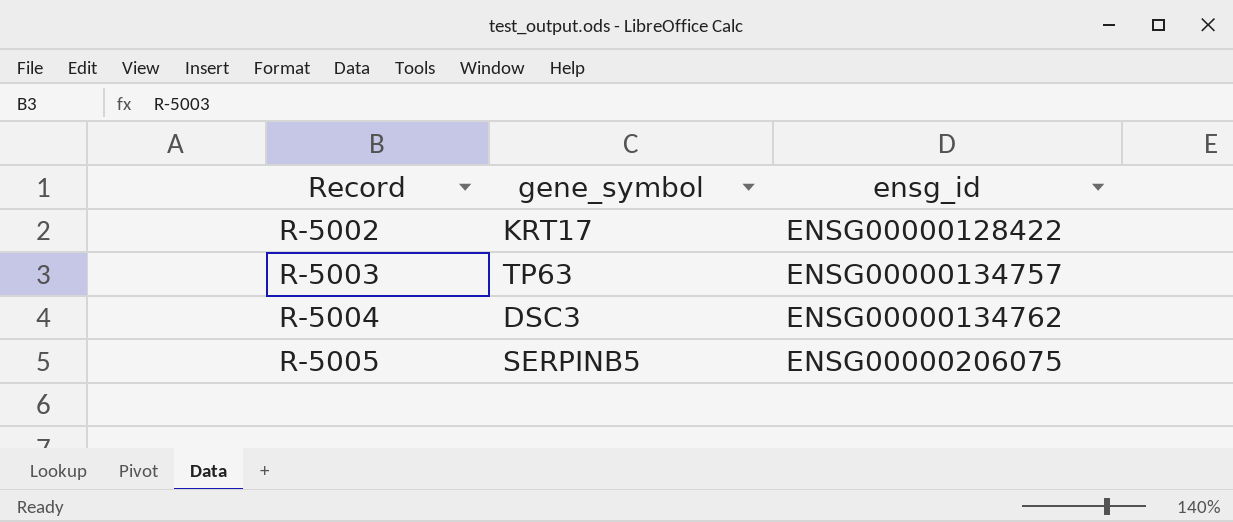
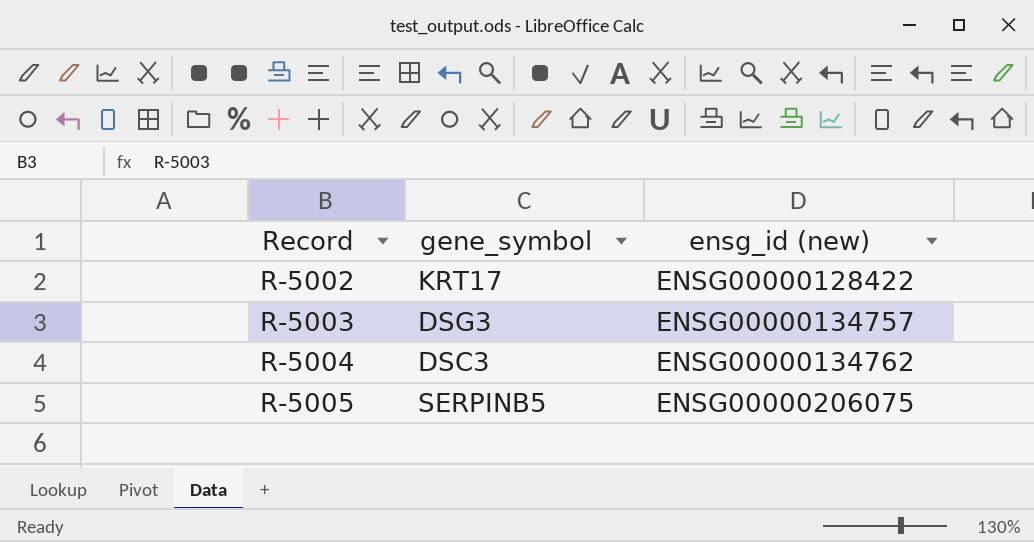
column name: ensg_id -> ensg_id (new)
R-5003 | gene_symbol: TP63 -> DSG3

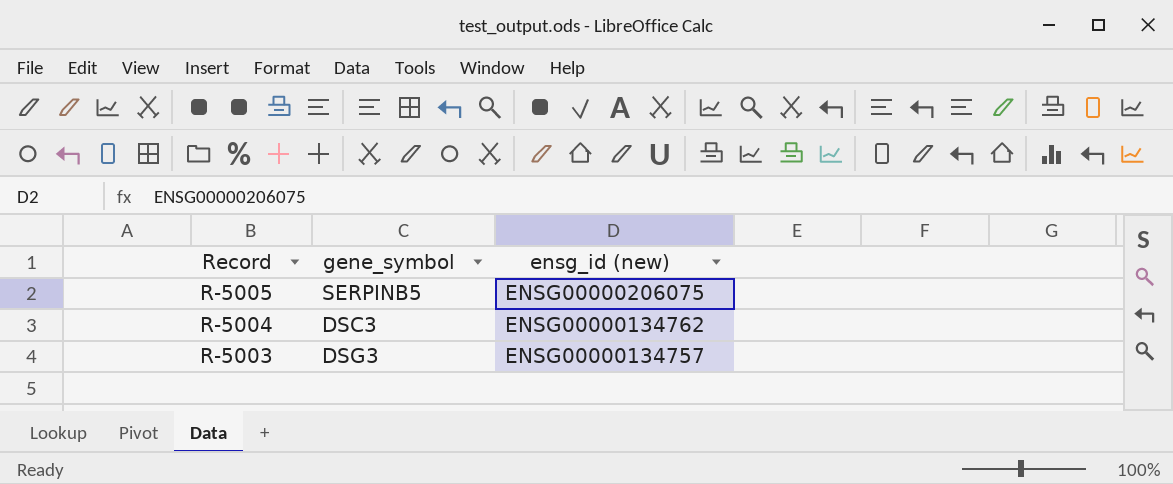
row order: Record ascending -> Record descending
row R-5002: KRT17 | ENSG00000128422 -> none

